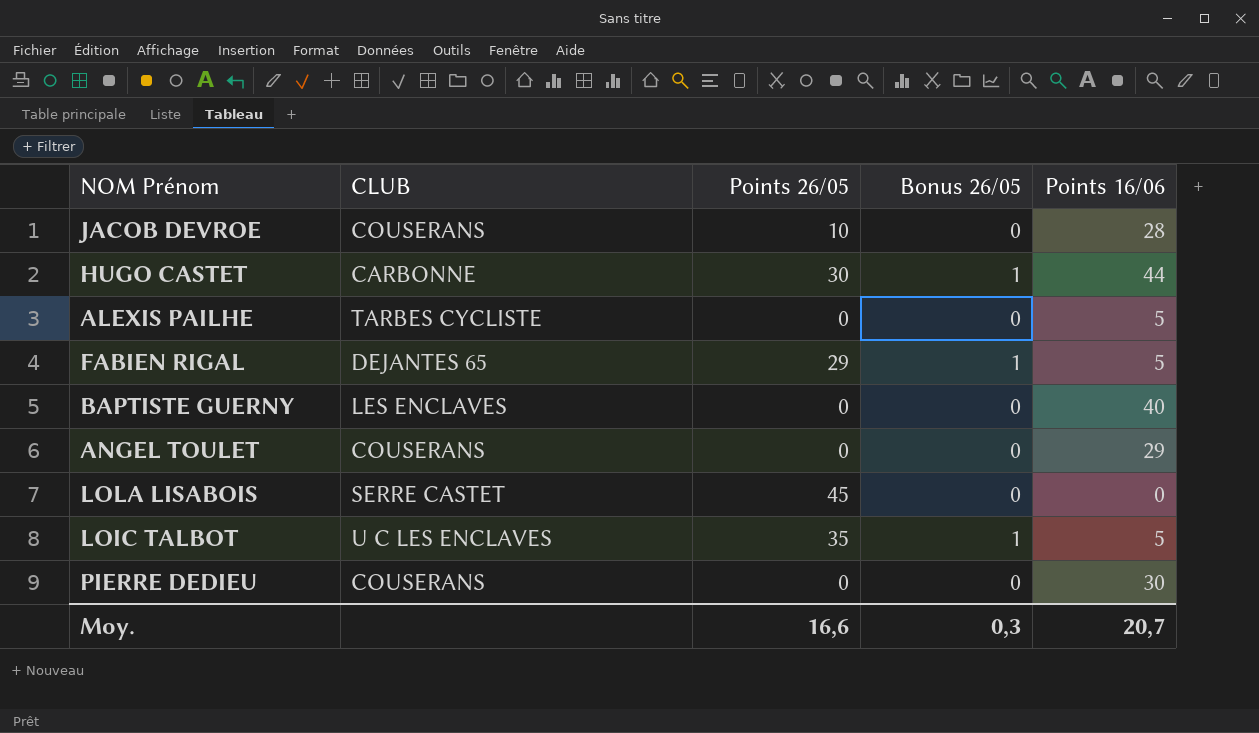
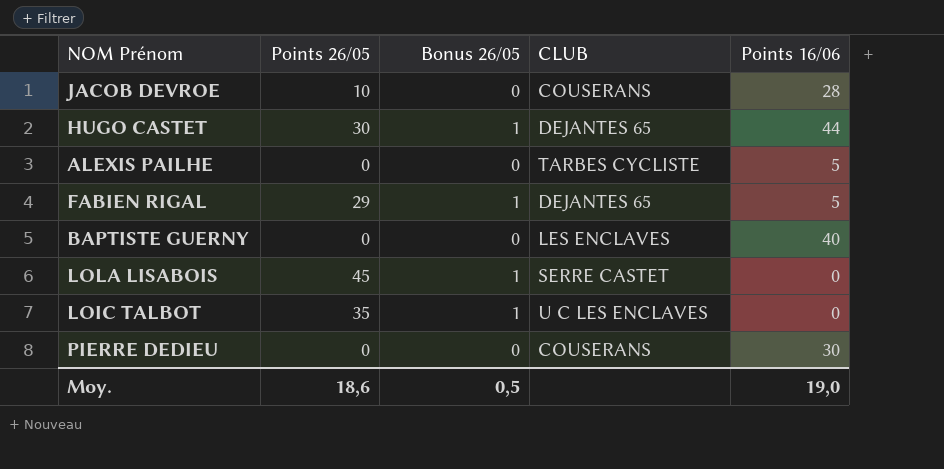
column CLUB | position: 2 -> 4
row ANGEL TOULET: COUSERANS | 0 | 0 | 29 -> none
HUGO CASTET | CLUB: CARBONNE -> DEJANTES 65
LOLA LISABOIS | Bonus 26/05: 0 -> 1
LOIC TALBOT | Points 16/06: 5 -> 0
Moy. | Points 26/05: 16,6 -> 18,6
Moy. | Bonus 26/05: 0,3 -> 0,5
Moy. | Points 16/06: 20,7 -> 19,0

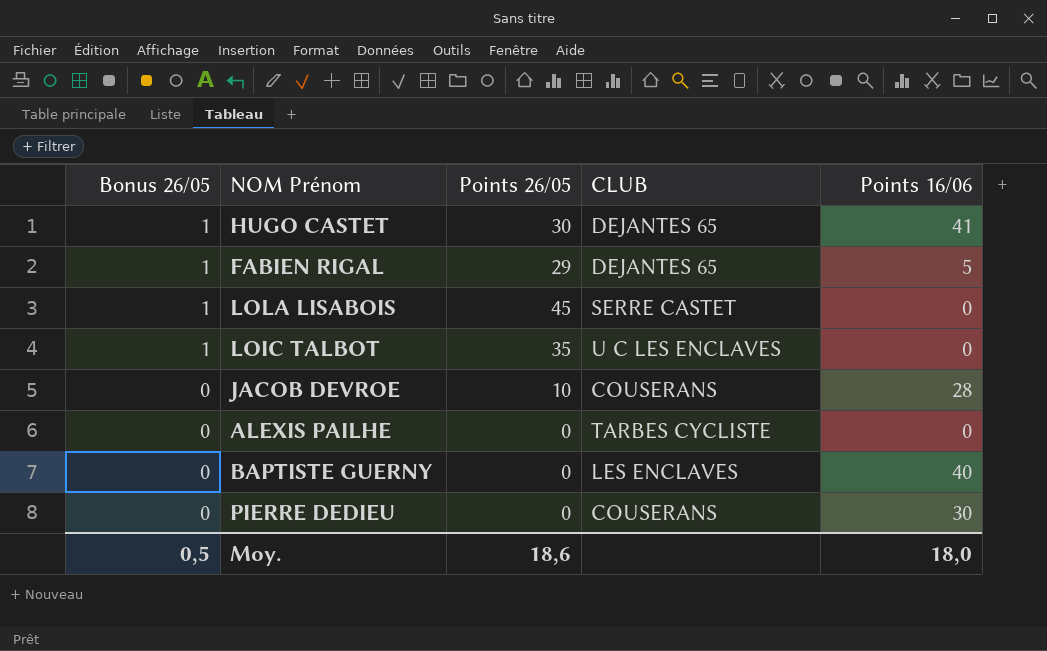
row order: none -> Bonus 26/05 descending
column Bonus 26/05 | position: 3 -> 1
HUGO CASTET | Points 16/06: 44 -> 41
ALEXIS PAILHE | Points 16/06: 5 -> 0
Moy. | Points 16/06: 19,0 -> 18,0

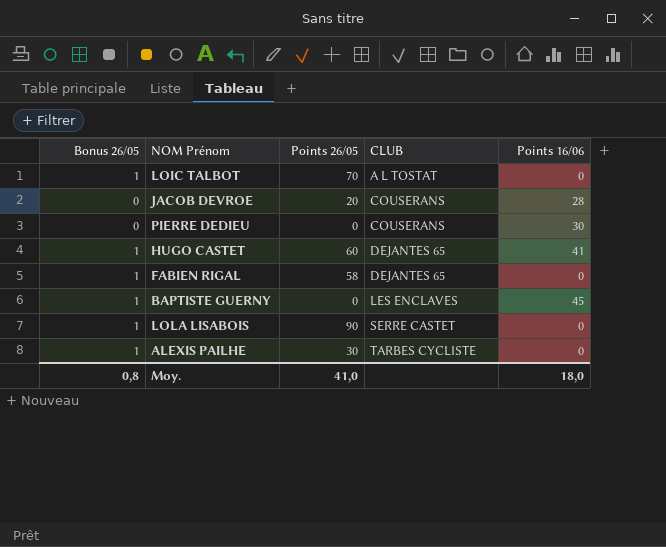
row order: Bonus 26/05 descending -> CLUB ascending
LOIC TALBOT | Points 26/05: 35 -> 70
LOIC TALBOT | CLUB: U C LES ENCLAVES -> A L TOSTAT
JACOB DEVROE | Points 26/05: 10 -> 20
HUGO CASTET | Points 26/05: 30 -> 60
FABIEN RIGAL | Points 26/05: 29 -> 58
FABIEN RIGAL | Points 16/06: 5 -> 0
BAPTISTE GUERNY | Bonus 26/05: 0 -> 1
BAPTISTE GUERNY | Points 16/06: 40 -> 45
LOLA LISABOIS | Points 26/05: 45 -> 90
ALEXIS PAILHE | Bonus 26/05: 0 -> 1
ALEXIS PAILHE | Points 26/05: 0 -> 30
Moy. | Bonus 26/05: 0,5 -> 0,8
Moy. | Points 26/05: 18,6 -> 41,0

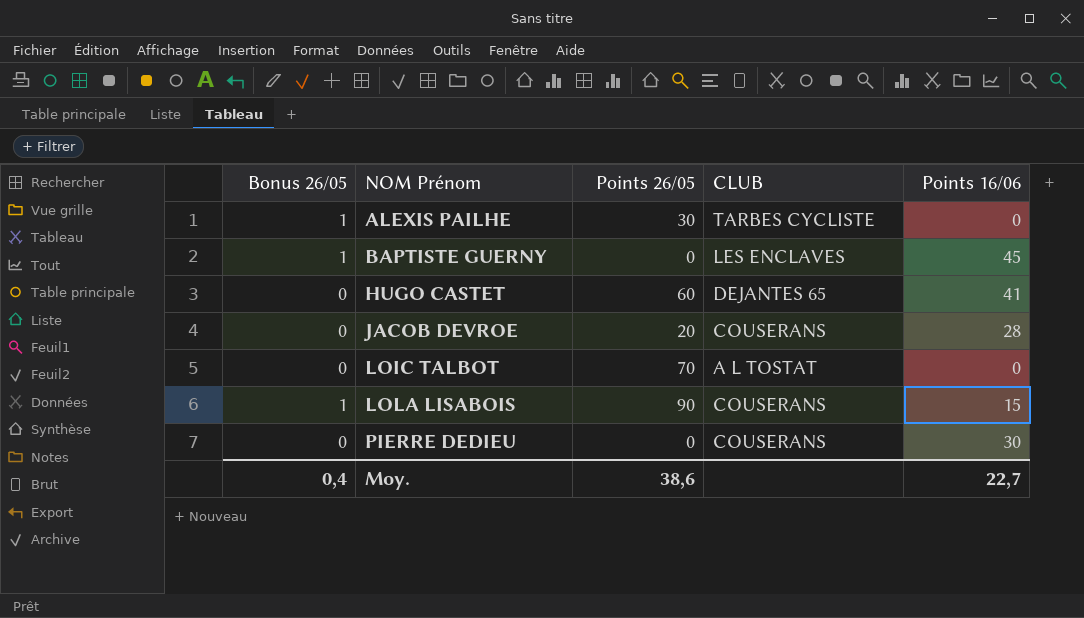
row order: CLUB ascending -> NOM Prénom ascending
row FABIEN RIGAL: 1 | 58 | DEJANTES 65 | 0 -> none
HUGO CASTET | Bonus 26/05: 1 -> 0
LOIC TALBOT | Bonus 26/05: 1 -> 0
LOLA LISABOIS | CLUB: SERRE CASTET -> COUSERANS
LOLA LISABOIS | Points 16/06: 0 -> 15
Moy. | Bonus 26/05: 0,8 -> 0,4
Moy. | Points 26/05: 41,0 -> 38,6
Moy. | Points 16/06: 18,0 -> 22,7

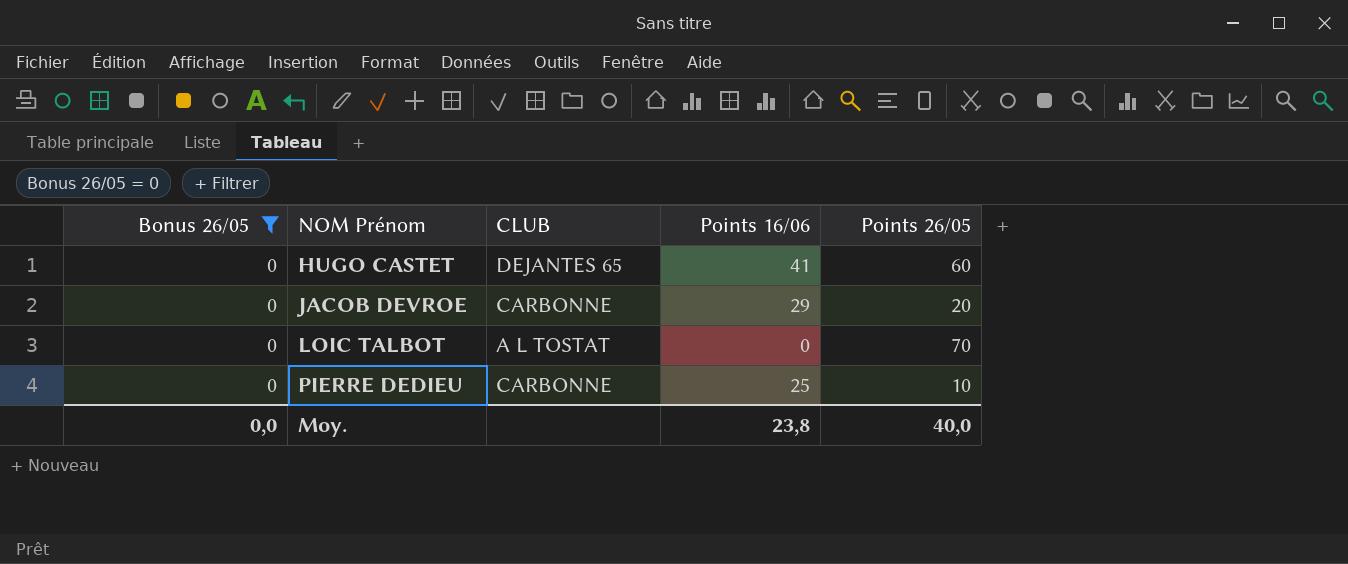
filter: none -> Bonus 26/05 = 0
column Points 26/05 | position: 3 -> 5
JACOB DEVROE | CLUB: COUSERANS -> CARBONNE
JACOB DEVROE | Points 16/06: 28 -> 29
PIERRE DEDIEU | CLUB: COUSERANS -> CARBONNE
PIERRE DEDIEU | Points 16/06: 30 -> 25
PIERRE DEDIEU | Points 26/05: 0 -> 10
Moy. | Bonus 26/05: 0,4 -> 0,0
Moy. | Points 16/06: 22,7 -> 23,8
Moy. | Points 26/05: 38,6 -> 40,0

